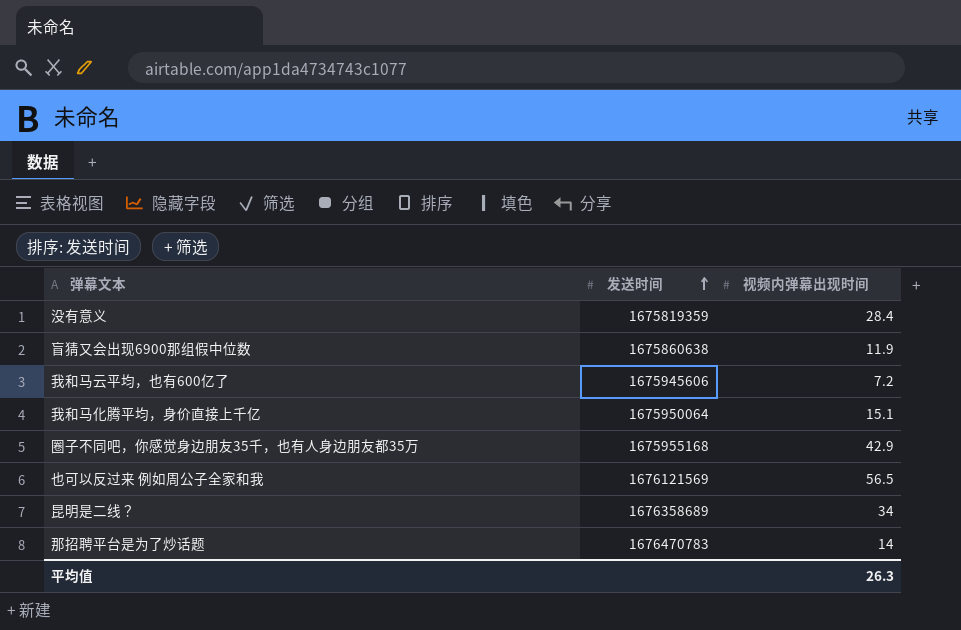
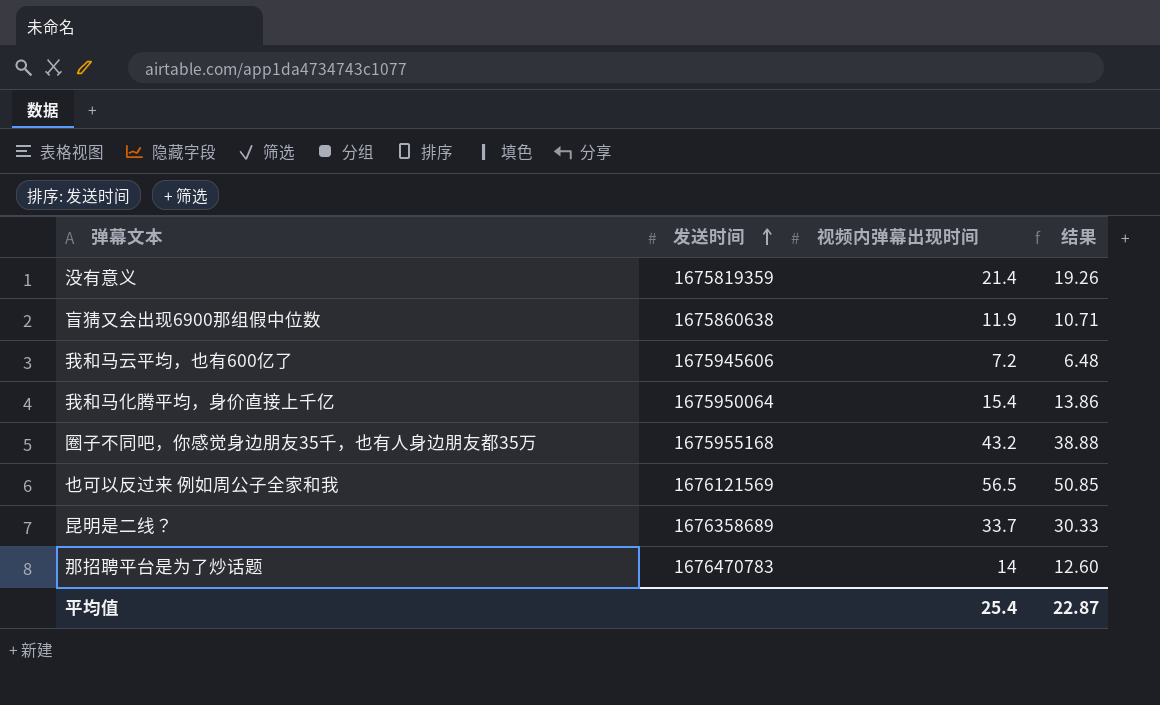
column 结果 | formula: none -> [视频内弹幕出现时间] * 0.9
没有意义 | 视频内弹幕出现时间: 28.4 -> 21.4
我和马化腾平均，身价直接上千亿 | 视频内弹幕出现时间: 15.1 -> 15.4
圈子不同吧，你感觉身边朋友35千，也有人身边朋友都35万 | 视频内弹幕出现时间: 42.9 -> 43.2
昆明是二线？ | 视频内弹幕出现时间: 34 -> 33.7
平均值 | 视频内弹幕出现时间: 26.3 -> 25.4

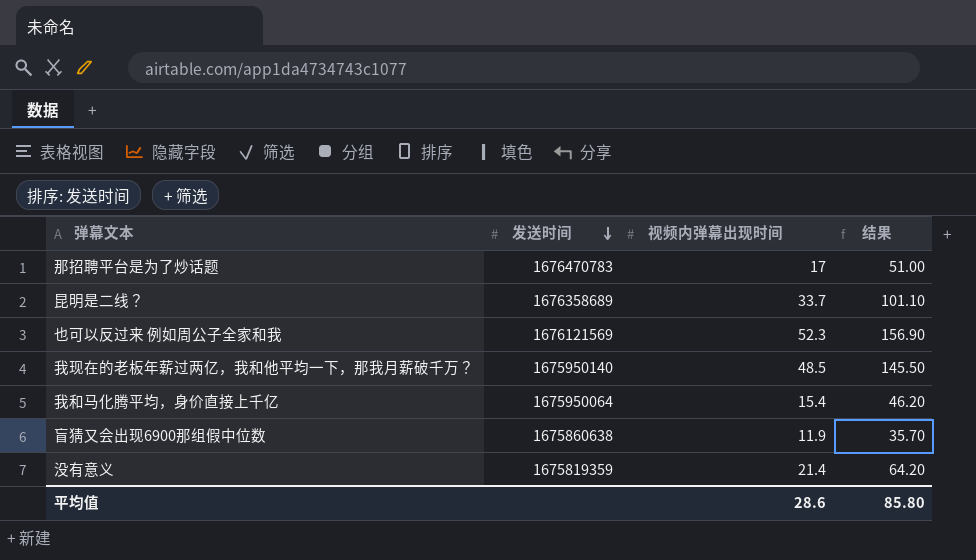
row order: 发送时间 ascending -> 发送时间 descending
column 结果 | formula: [视频内弹幕出现时间] * 0.9 -> [视频内弹幕出现时间] * 3
row 我和马云平均，也有600亿了: 1675945606 | 7.2 | 6.48 -> none
row 圈子不同吧，你感觉身边朋友35千，也有人身边朋友都35万: 1675955168 | 43.2 | 38.88 -> none
那招聘平台是为了炒话题 | 视频内弹幕出现时间: 14 -> 17
也可以反过来 例如周公子全家和我 | 视频内弹幕出现时间: 56.5 -> 52.3
row 我现在的老板年薪过两亿，我和他平均一下，那我月薪破千万？: none -> 1675950140 | 48.5 | 145.50
平均值 | 视频内弹幕出现时间: 25.4 -> 28.6
平均值 | 结果: 22.87 -> 85.80

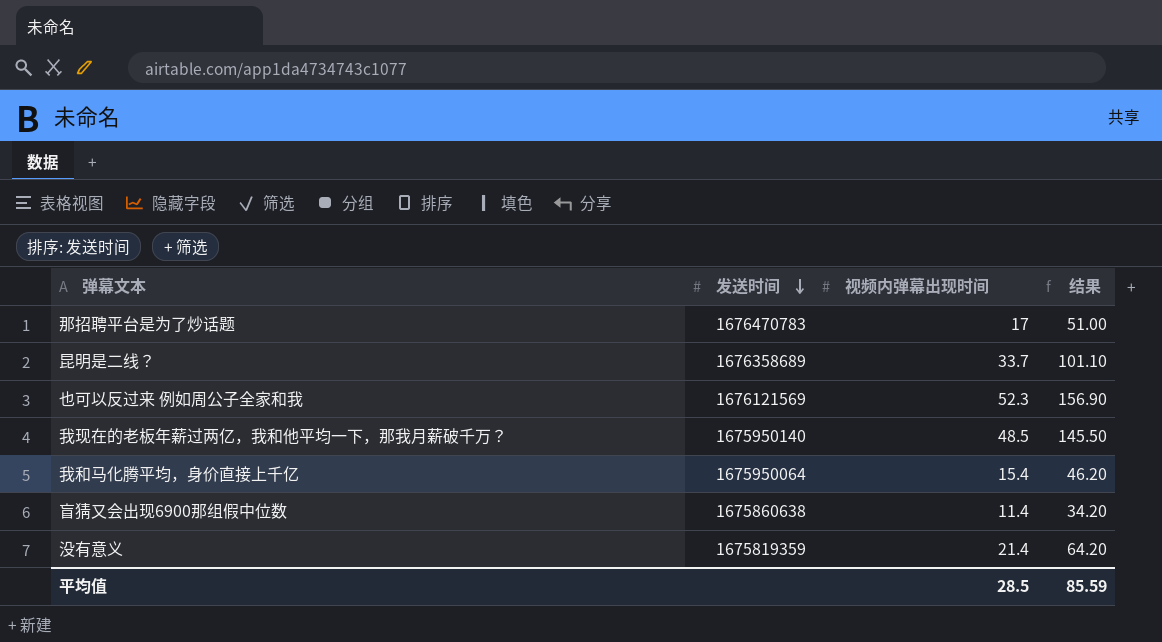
盲猜又会出现6900那组假中位数 | 视频内弹幕出现时间: 11.9 -> 11.4
盲猜又会出现6900那组假中位数 | 结果: 35.70 -> 34.20
平均值 | 视频内弹幕出现时间: 28.6 -> 28.5
平均值 | 结果: 85.80 -> 85.59

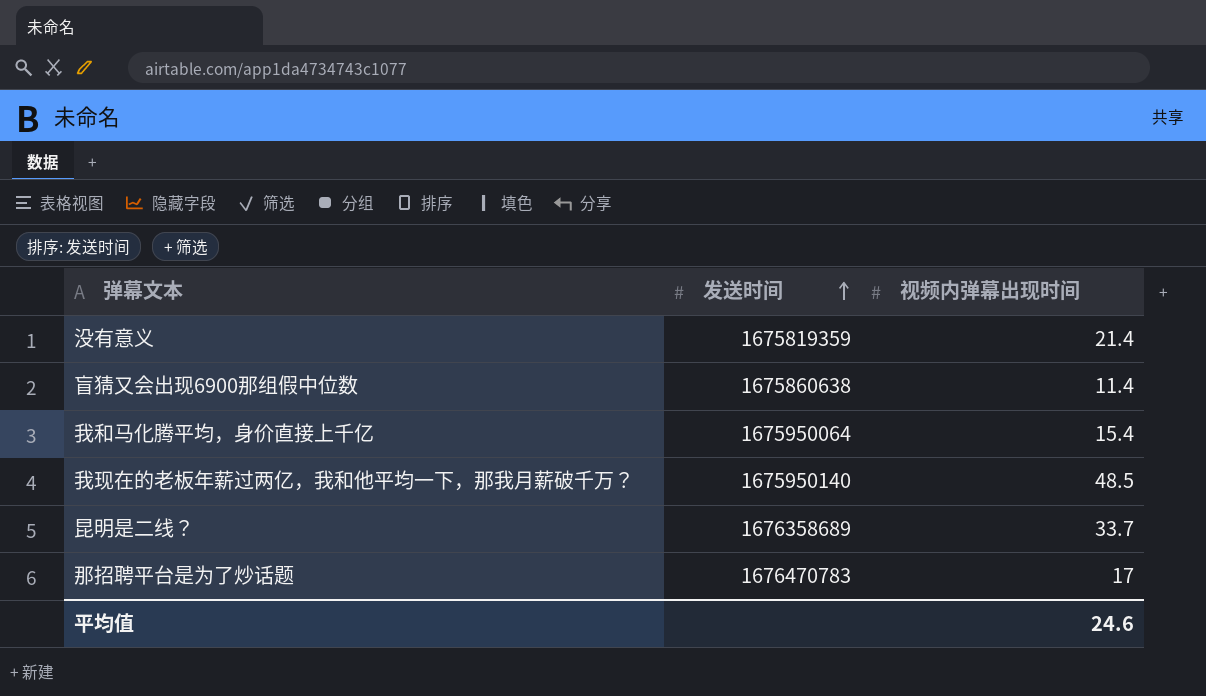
row order: 发送时间 descending -> 发送时间 ascending
column 结果 | formula: [视频内弹幕出现时间] * 3 -> none
row 也可以反过来 例如周公子全家和我: 1676121569 | 52.3 | 156.90 -> none
平均值 | 视频内弹幕出现时间: 28.5 -> 24.6

